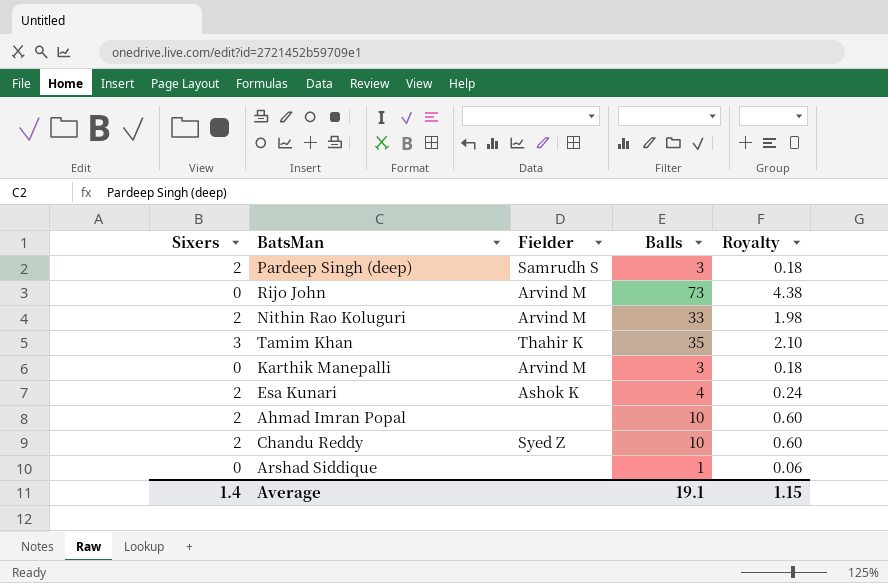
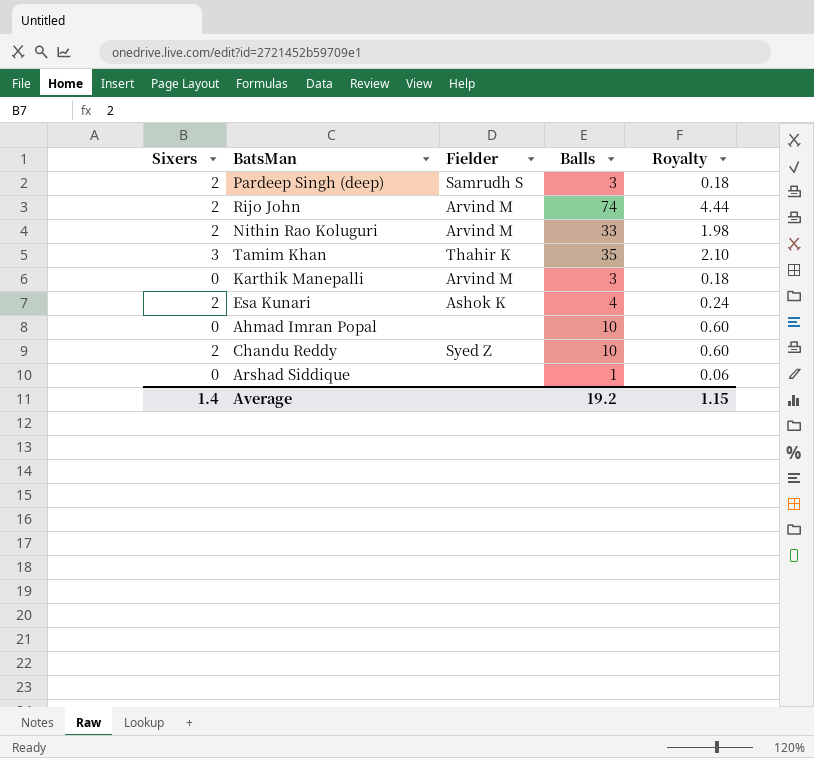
Rijo John | Sixers: 0 -> 2
Rijo John | Balls: 73 -> 74
Rijo John | Royalty: 4.38 -> 4.44
Ahmad Imran Popal | Sixers: 2 -> 0
Average | Balls: 19.1 -> 19.2

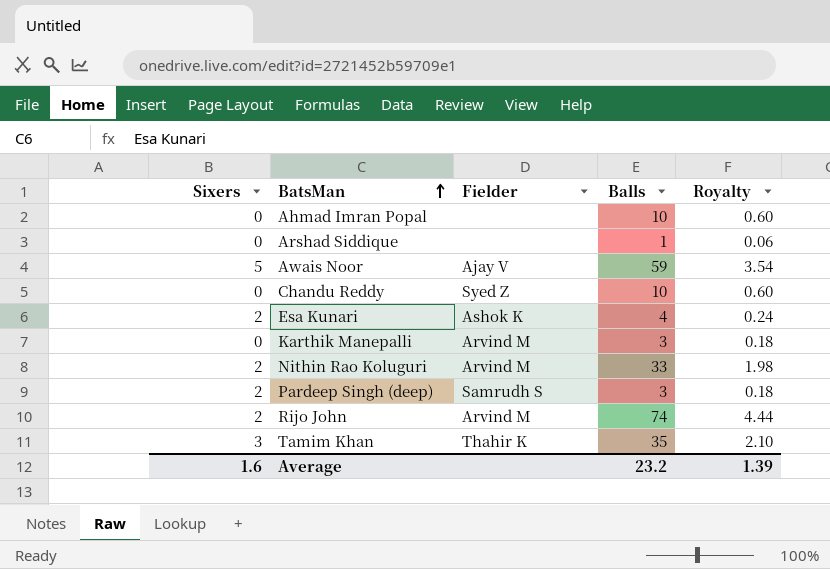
row order: none -> BatsMan ascending
row Awais Noor: none -> 5 | Ajay V | 59 | 3.54
Chandu Reddy | Sixers: 2 -> 0
Average | Sixers: 1.4 -> 1.6
Average | Balls: 19.2 -> 23.2
Average | Royalty: 1.15 -> 1.39

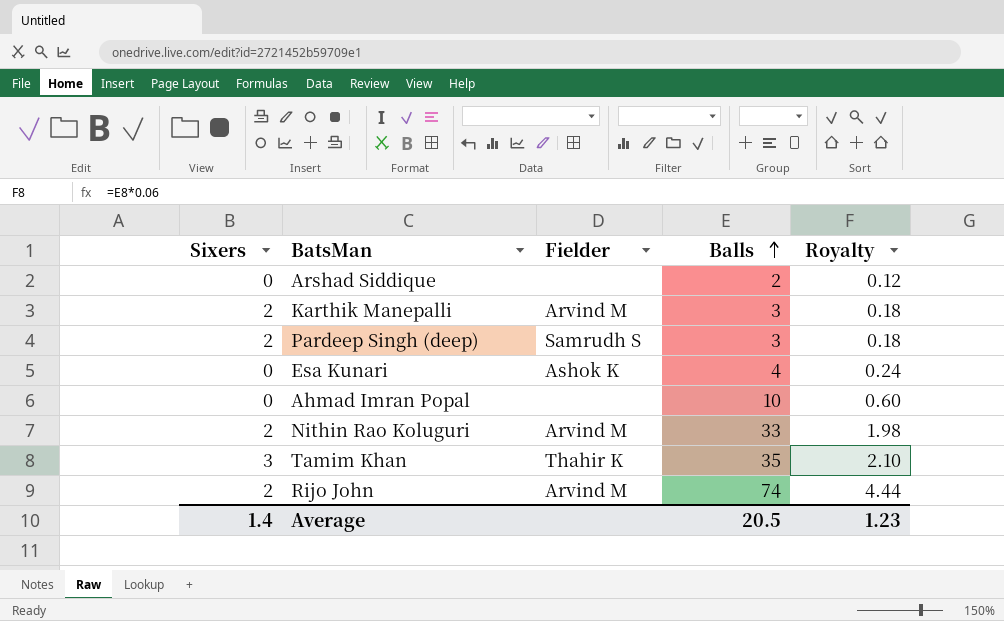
row order: BatsMan ascending -> Balls ascending
row Awais Noor: 5 | Ajay V | 59 | 3.54 -> none
row Chandu Reddy: 0 | Syed Z | 10 | 0.60 -> none
Arshad Siddique | Balls: 1 -> 2
Arshad Siddique | Royalty: 0.06 -> 0.12
Karthik Manepalli | Sixers: 0 -> 2
Esa Kunari | Sixers: 2 -> 0
Average | Sixers: 1.6 -> 1.4
Average | Balls: 23.2 -> 20.5
Average | Royalty: 1.39 -> 1.23

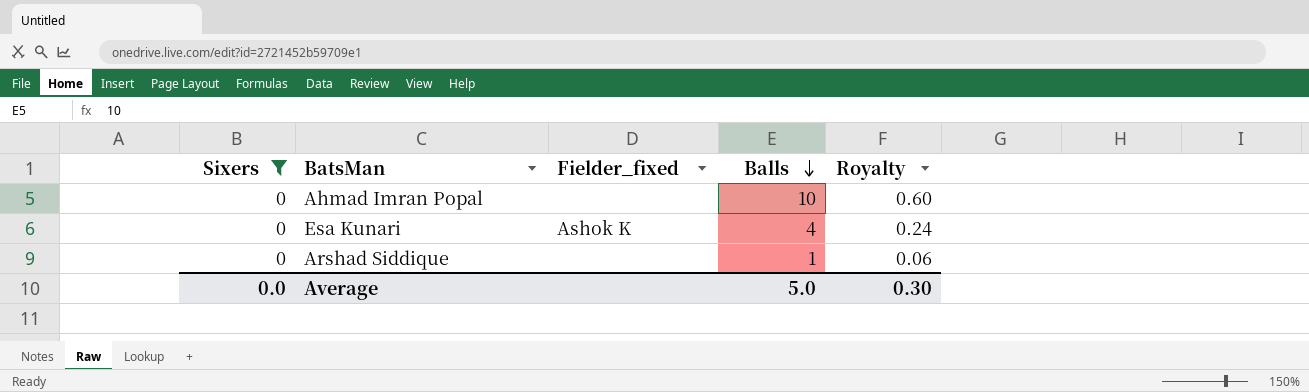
filter: none -> Sixers = 0
row order: Balls ascending -> Balls descending
column name: Fielder -> Fielder_fixed
Arshad Siddique | Balls: 2 -> 1
Arshad Siddique | Royalty: 0.12 -> 0.06
Average | Sixers: 1.4 -> 0.0
Average | Balls: 20.5 -> 5.0
Average | Royalty: 1.23 -> 0.30

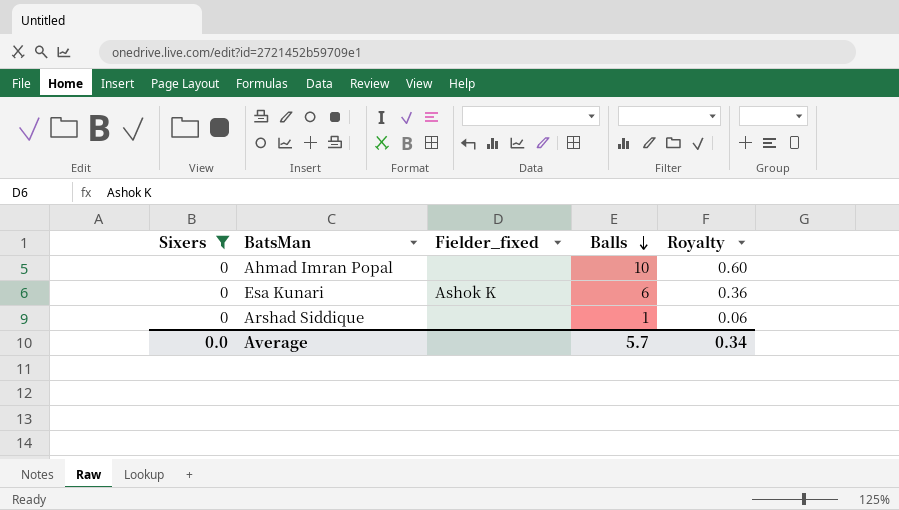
Esa Kunari | Balls: 4 -> 6
Esa Kunari | Royalty: 0.24 -> 0.36
Average | Balls: 5.0 -> 5.7
Average | Royalty: 0.30 -> 0.34

